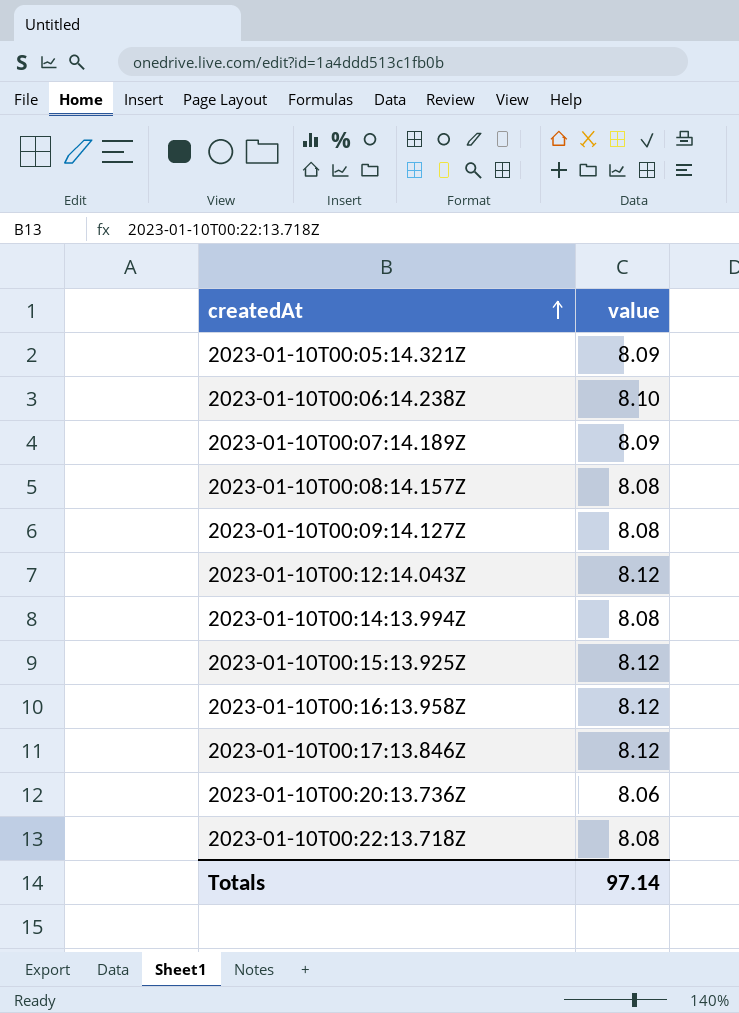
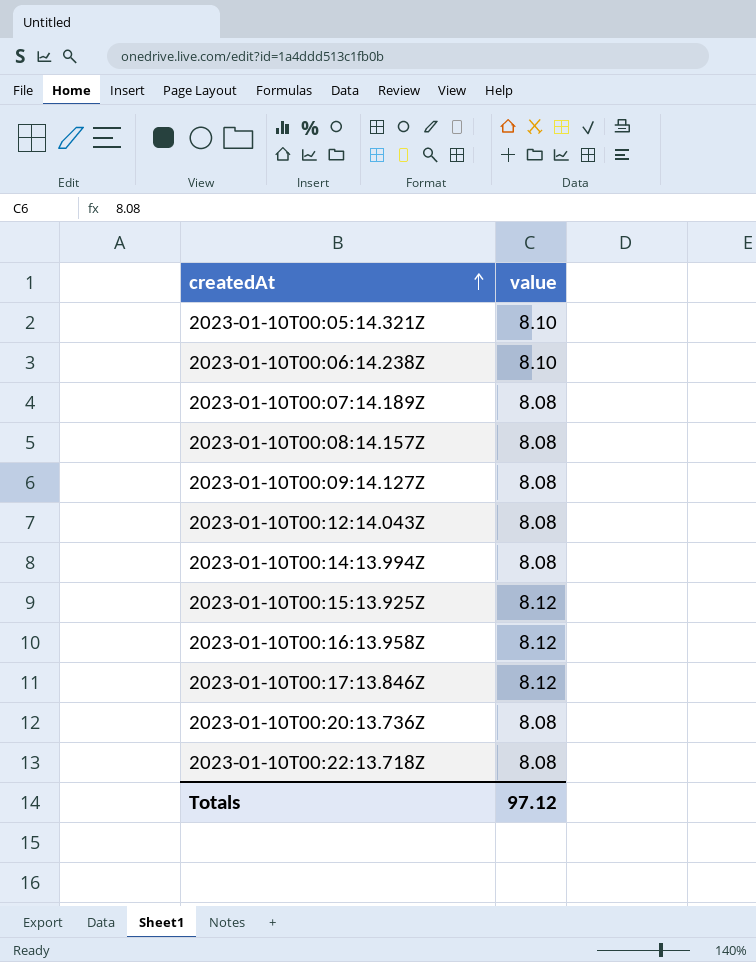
2023-01-10T00:05:14.321Z | value: 8.09 -> 8.10
2023-01-10T00:07:14.189Z | value: 8.09 -> 8.08
2023-01-10T00:12:14.043Z | value: 8.12 -> 8.08
2023-01-10T00:20:13.736Z | value: 8.06 -> 8.08
Totals | value: 97.14 -> 97.12

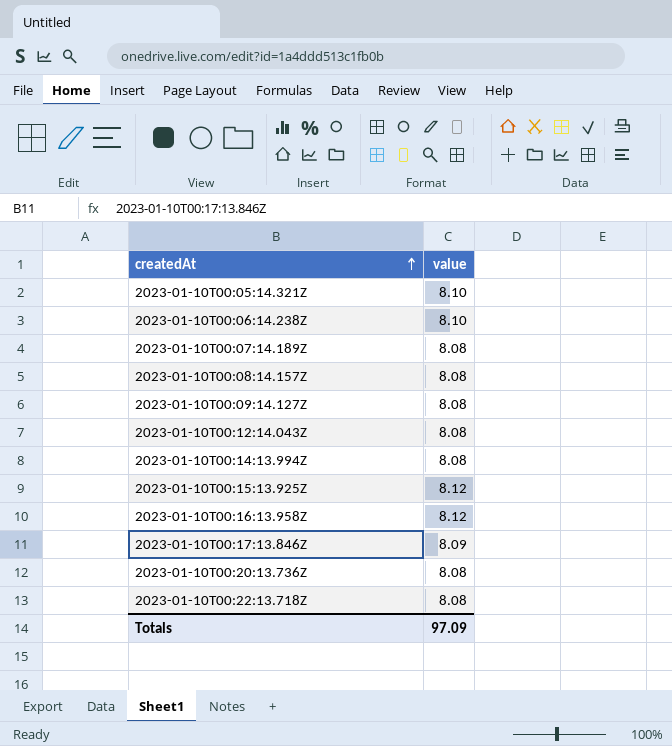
2023-01-10T00:17:13.846Z | value: 8.12 -> 8.09
Totals | value: 97.12 -> 97.09

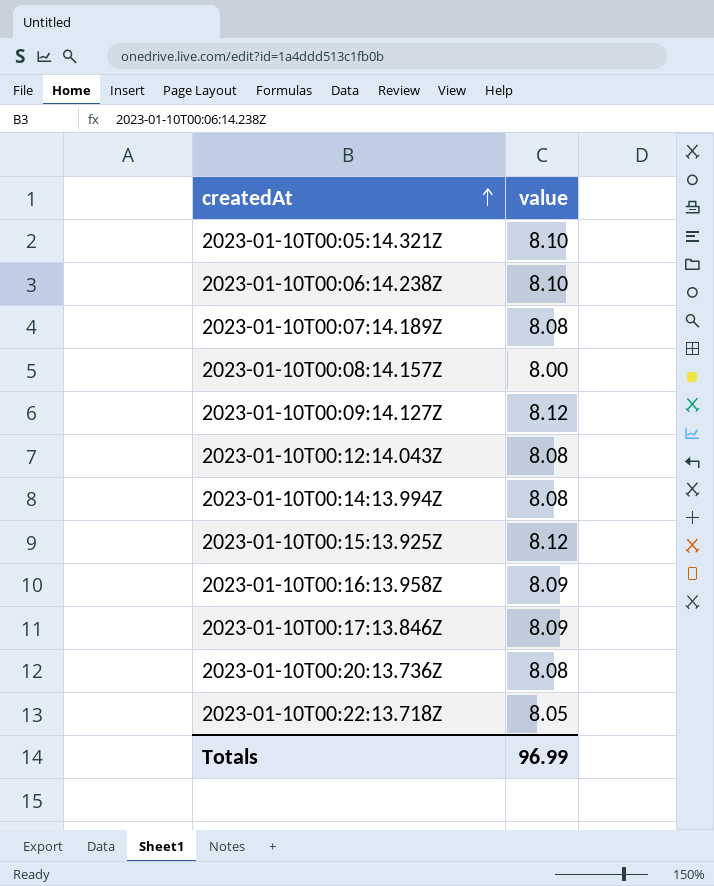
2023-01-10T00:08:14.157Z | value: 8.08 -> 8.00
2023-01-10T00:09:14.127Z | value: 8.08 -> 8.12
2023-01-10T00:16:13.958Z | value: 8.12 -> 8.09
2023-01-10T00:22:13.718Z | value: 8.08 -> 8.05
Totals | value: 97.09 -> 96.99

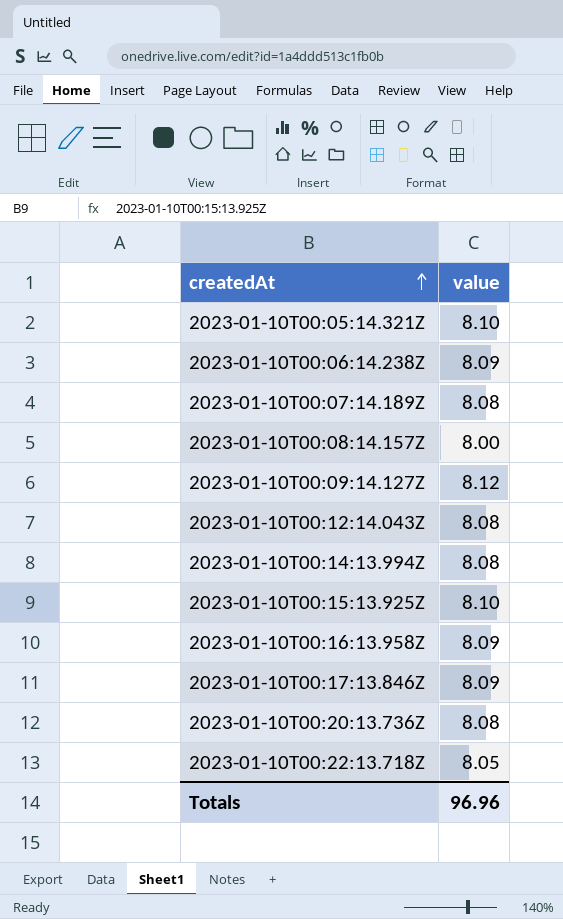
2023-01-10T00:06:14.238Z | value: 8.10 -> 8.09
2023-01-10T00:15:13.925Z | value: 8.12 -> 8.10
Totals | value: 96.99 -> 96.96

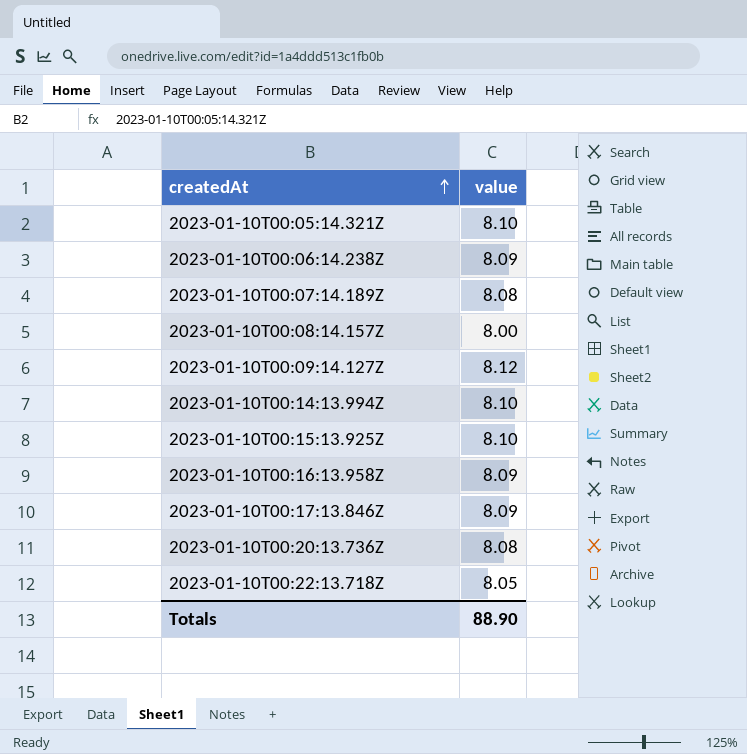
row 2023-01-10T00:12:14.043Z: 8.08 -> none
2023-01-10T00:14:13.994Z | value: 8.08 -> 8.10
Totals | value: 96.96 -> 88.90

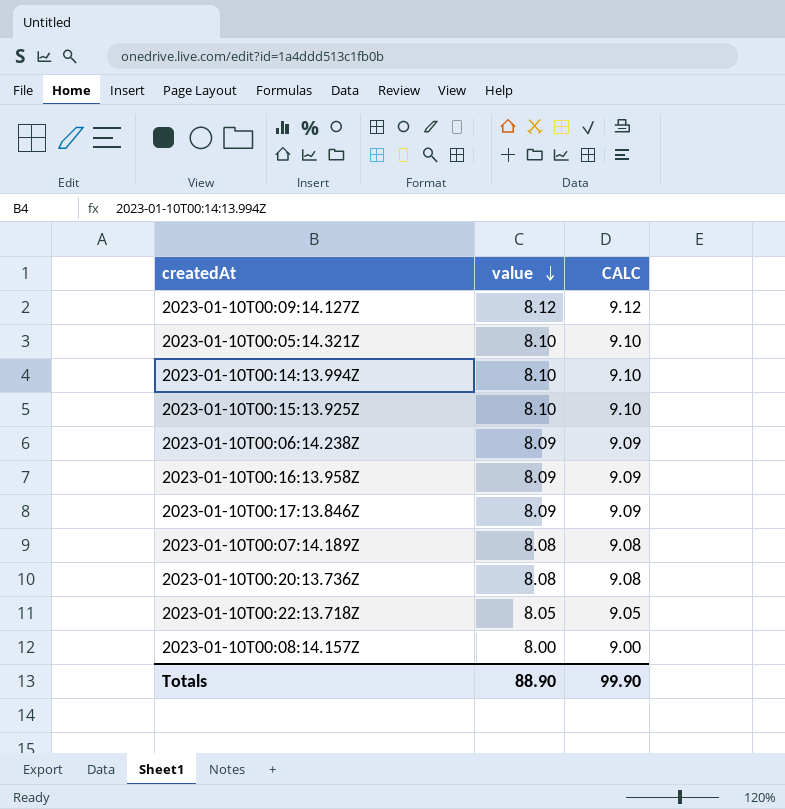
row order: createdAt ascending -> value descending
column CALC | formula: none -> [value] + 1

